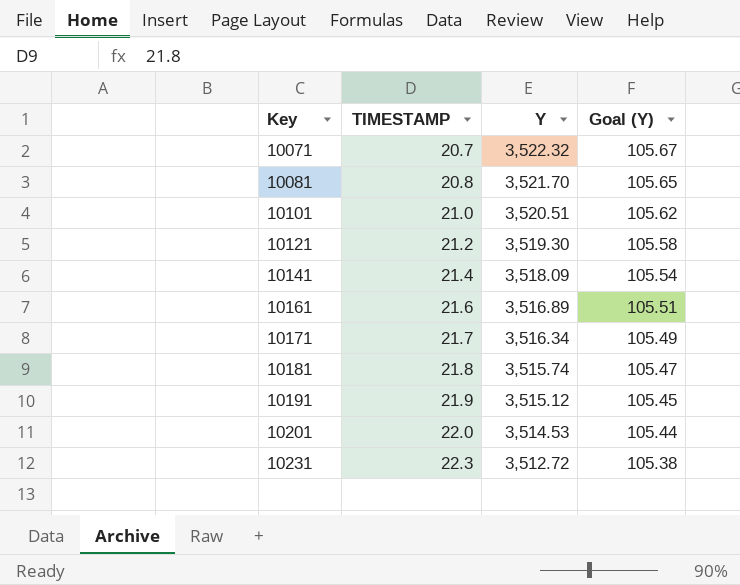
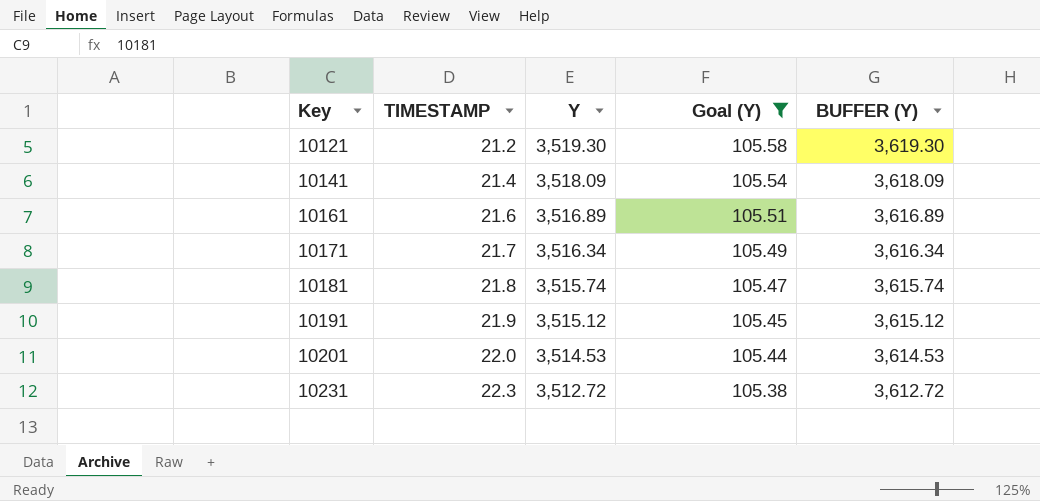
filter: none -> Goal (Y) <= 105.58
column BUFFER (Y) | formula: none -> [Y] + 100

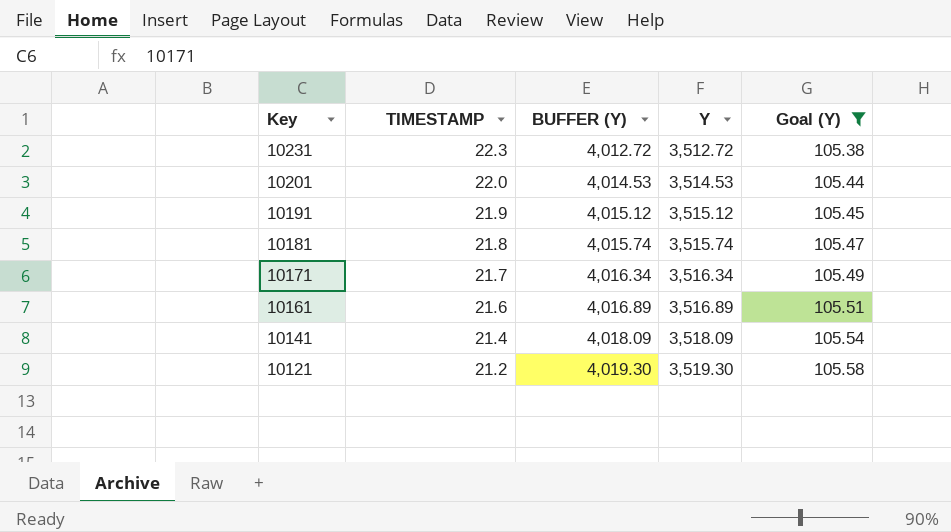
row order: Key ascending -> Key descending
column BUFFER (Y) | formula: [Y] + 100 -> [Y] + 500
column BUFFER (Y) | position: 5 -> 3

